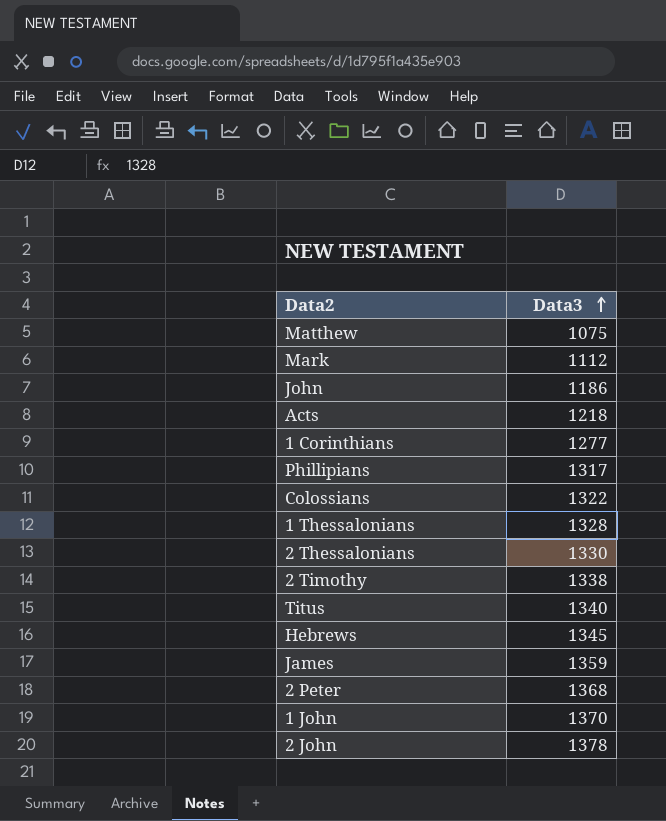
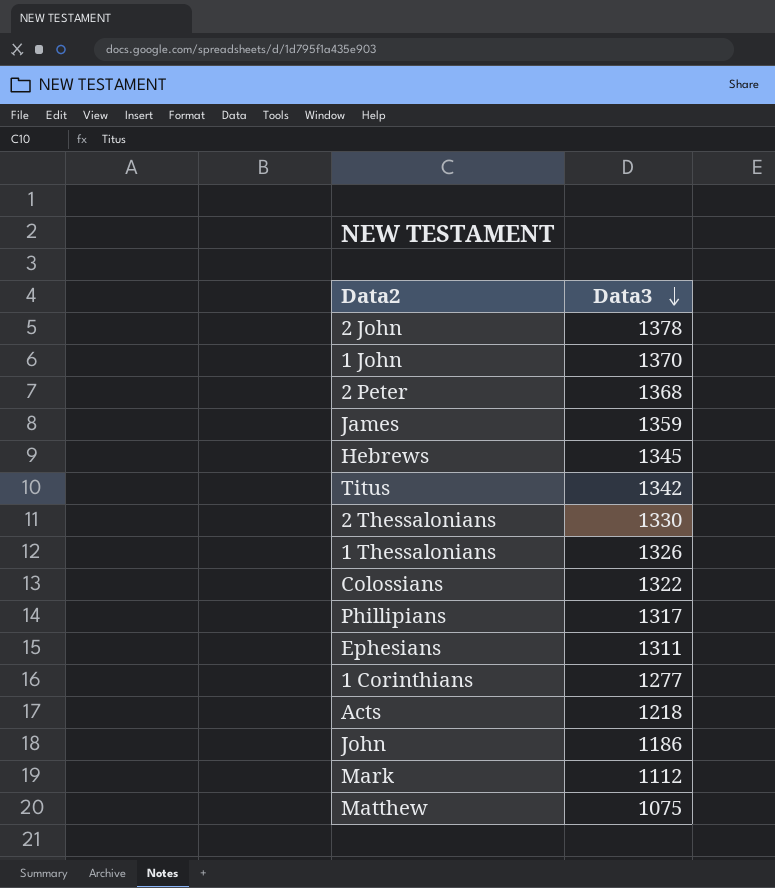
row order: Data3 ascending -> Data3 descending
row 2 Timothy: 1338 -> none
Titus | Data3: 1340 -> 1342
1 Thessalonians | Data3: 1328 -> 1326
row Ephesians: none -> 1311

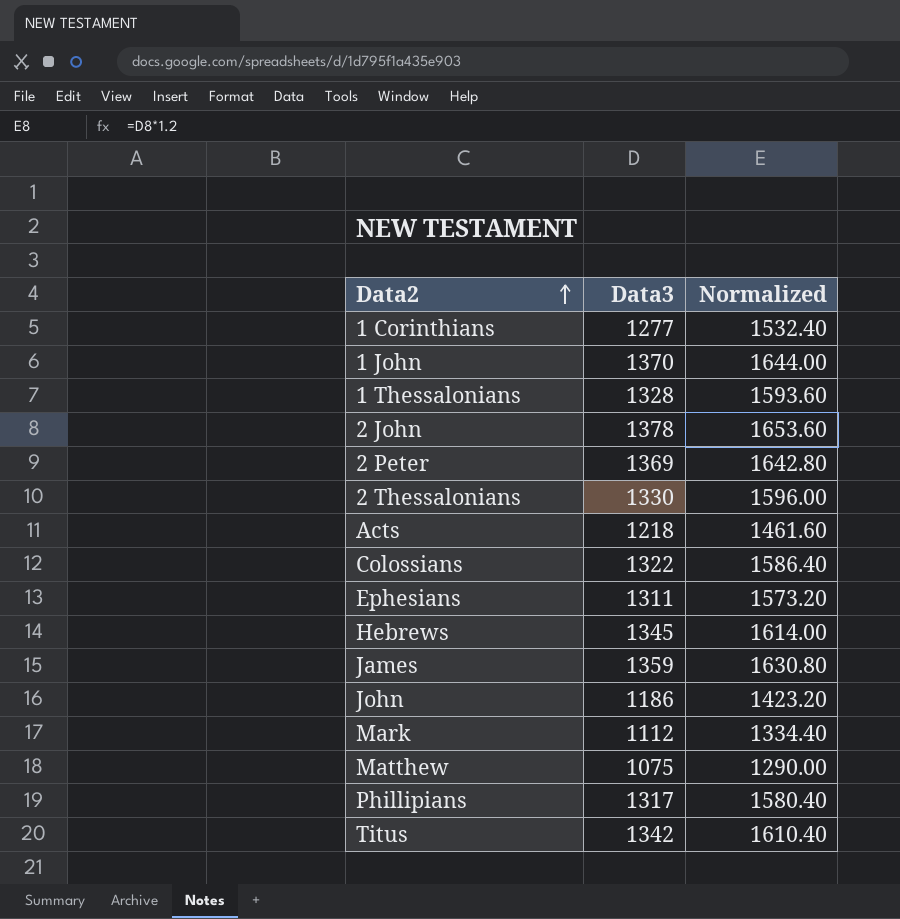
row order: Data3 descending -> Data2 ascending
column Normalized | formula: none -> [Data3] * 1.2
1 Thessalonians | Data3: 1326 -> 1328
2 Peter | Data3: 1368 -> 1369

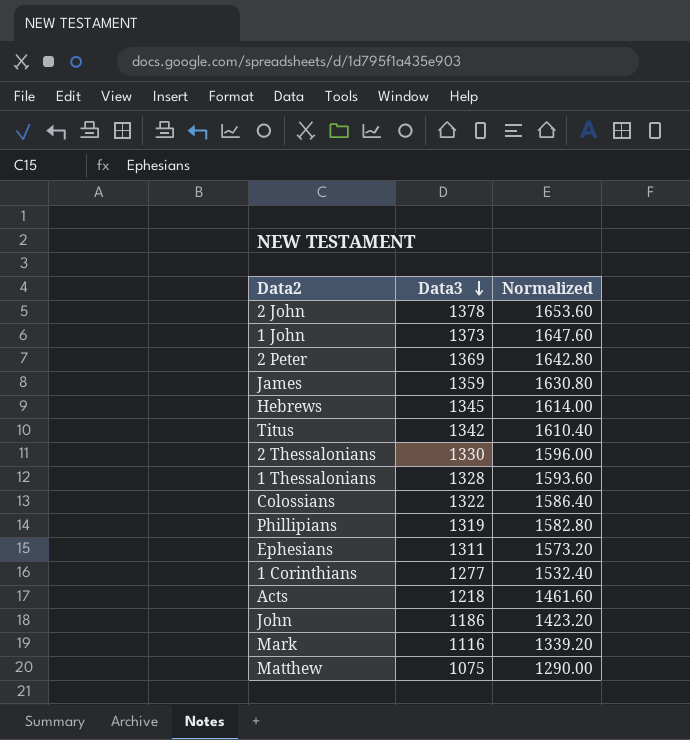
row order: Data2 ascending -> Data3 descending
1 John | Data3: 1370 -> 1373
1 John | Normalized: 1644.00 -> 1647.60
Phillipians | Data3: 1317 -> 1319
Phillipians | Normalized: 1580.40 -> 1582.80
Mark | Data3: 1112 -> 1116
Mark | Normalized: 1334.40 -> 1339.20

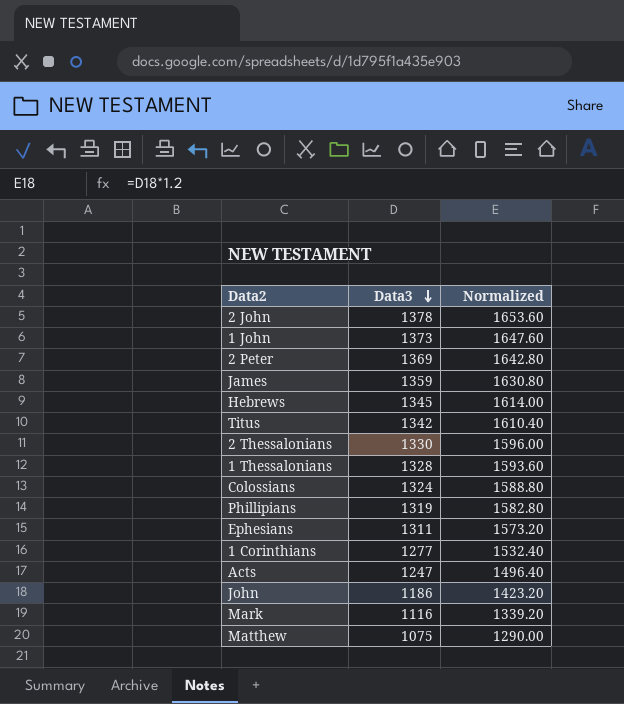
Colossians | Data3: 1322 -> 1324
Colossians | Normalized: 1586.40 -> 1588.80
Acts | Data3: 1218 -> 1247
Acts | Normalized: 1461.60 -> 1496.40

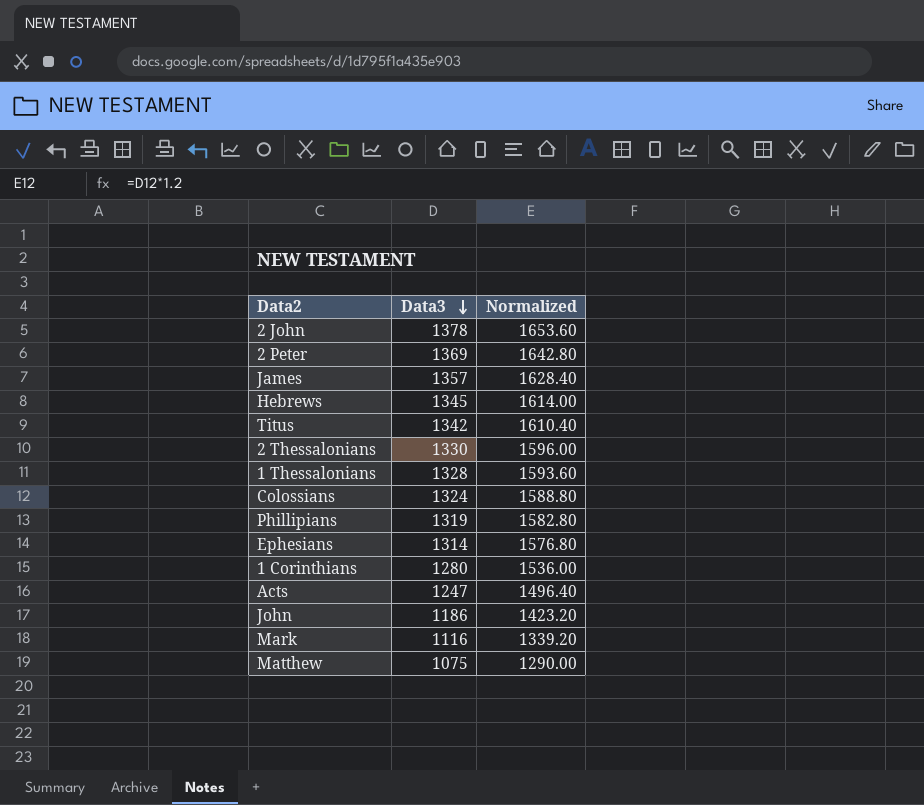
row 1 John: 1373 | 1647.60 -> none
James | Data3: 1359 -> 1357
James | Normalized: 1630.80 -> 1628.40
Ephesians | Data3: 1311 -> 1314
Ephesians | Normalized: 1573.20 -> 1576.80
1 Corinthians | Data3: 1277 -> 1280
1 Corinthians | Normalized: 1532.40 -> 1536.00

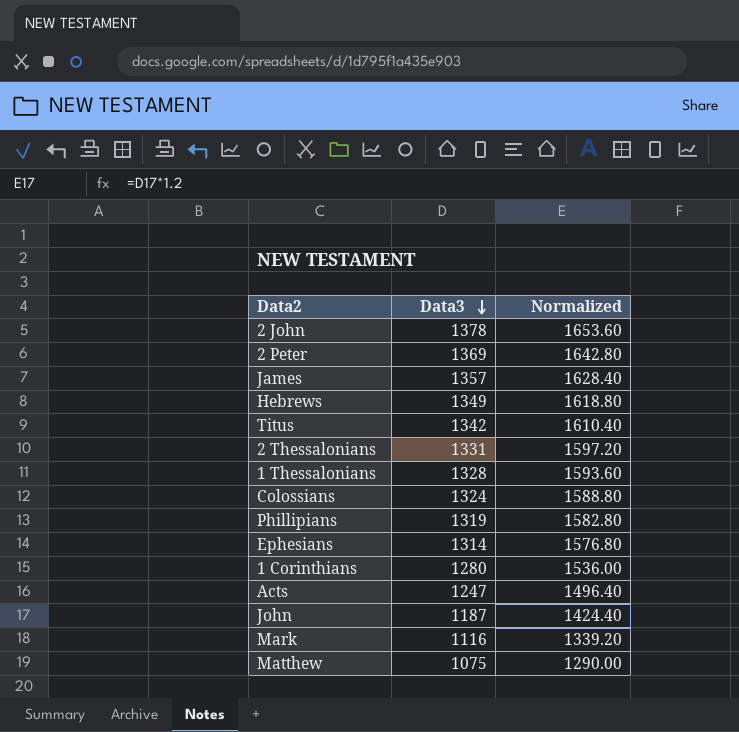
Hebrews | Data3: 1345 -> 1349
Hebrews | Normalized: 1614.00 -> 1618.80
2 Thessalonians | Data3: 1330 -> 1331
2 Thessalonians | Normalized: 1596.00 -> 1597.20
John | Data3: 1186 -> 1187
John | Normalized: 1423.20 -> 1424.40

